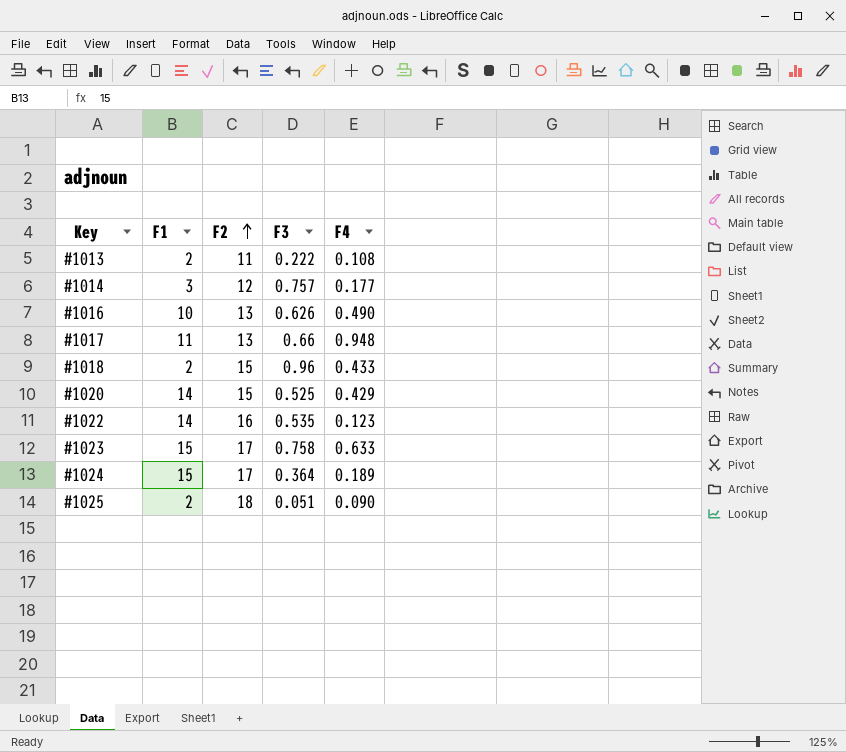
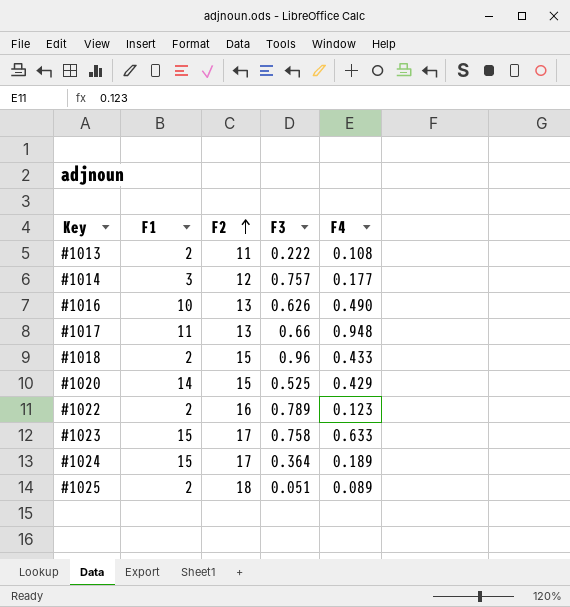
#1022 | F1: 14 -> 2
#1022 | F3: 0.535 -> 0.789
#1025 | F4: 0.090 -> 0.089

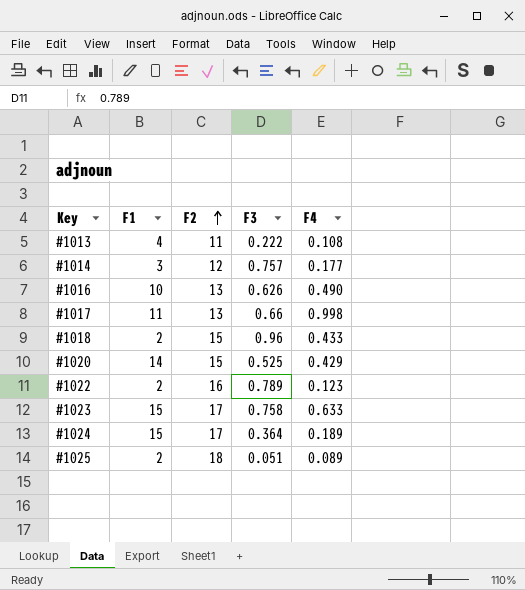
#1013 | F1: 2 -> 4
#1017 | F4: 0.948 -> 0.998

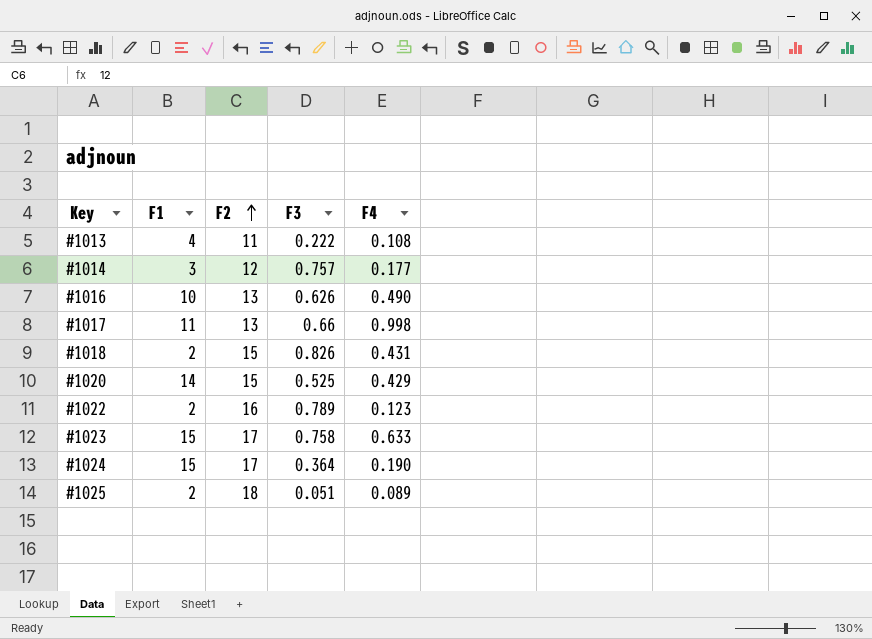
#1018 | F3: 0.96 -> 0.826
#1018 | F4: 0.433 -> 0.431
#1024 | F4: 0.189 -> 0.190

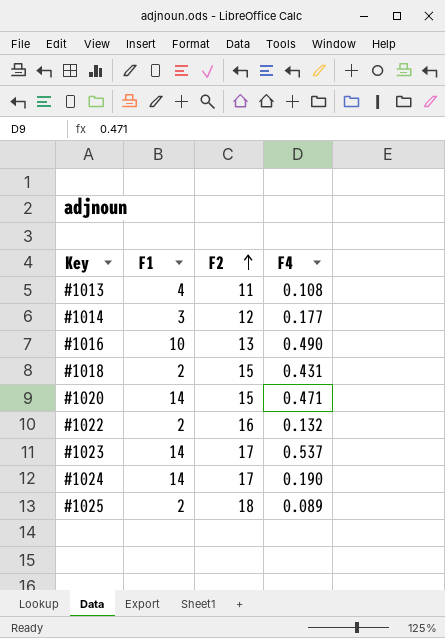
column F3 | position: 4 -> none
row #1017: 11 | 13 | 0.66 | 0.998 -> none
#1020 | F4: 0.429 -> 0.471
#1022 | F4: 0.123 -> 0.132
#1023 | F1: 15 -> 14
#1023 | F4: 0.633 -> 0.537
#1024 | F1: 15 -> 14

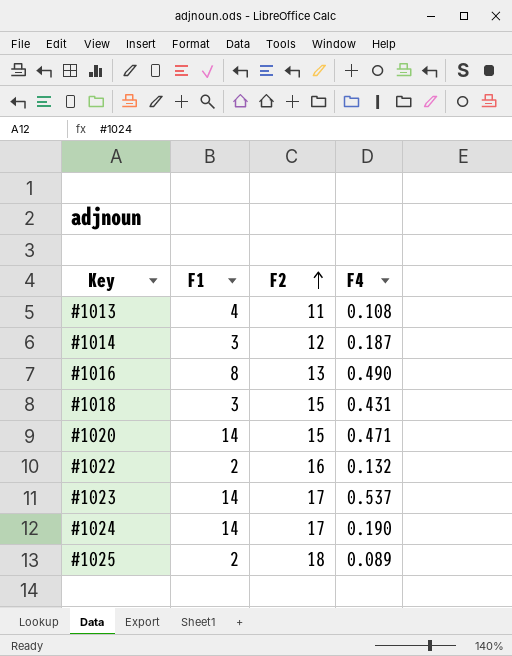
#1014 | F4: 0.177 -> 0.187
#1016 | F1: 10 -> 8
#1018 | F1: 2 -> 3

